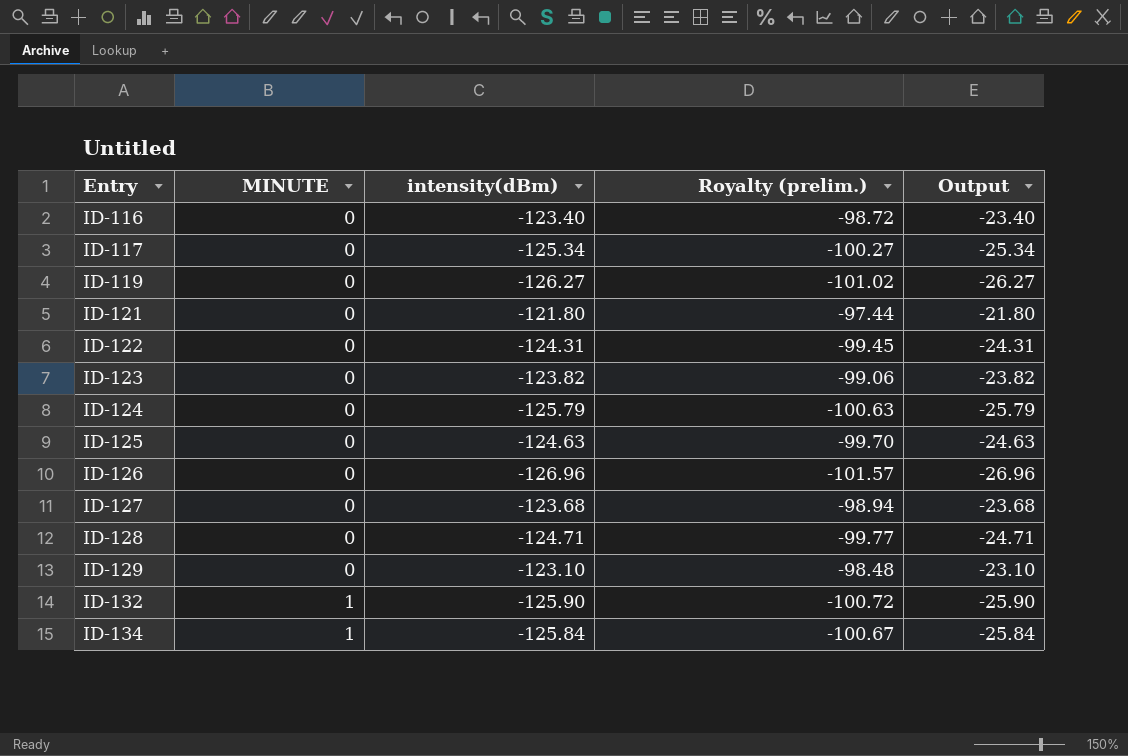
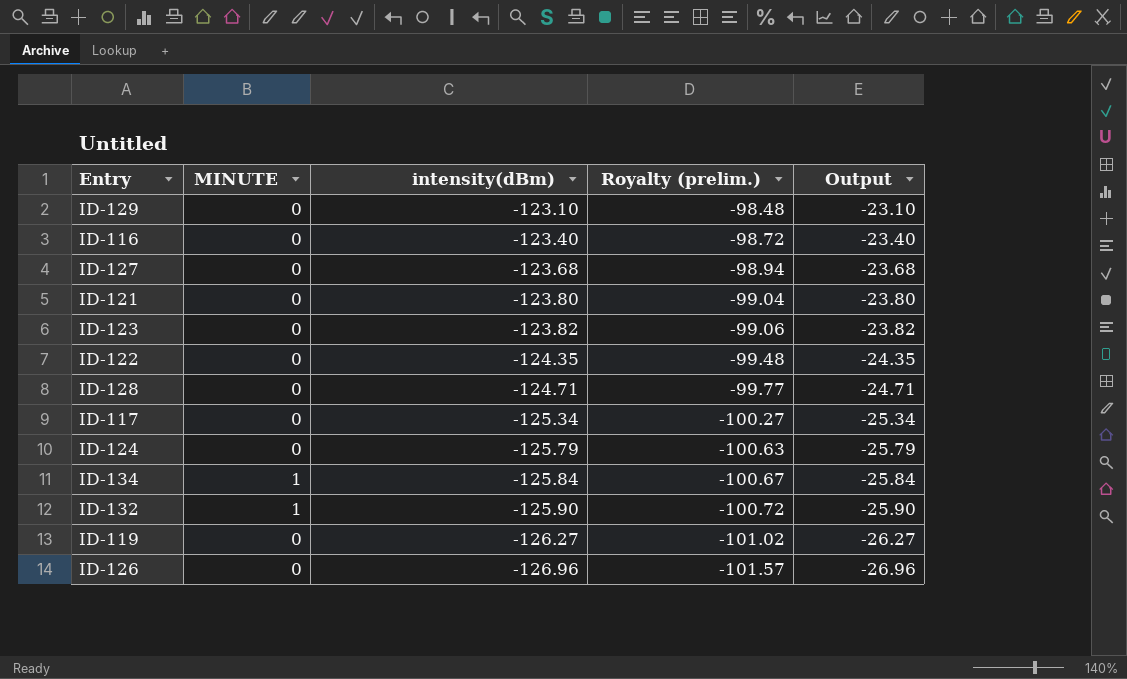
row order: Entry ascending -> intensity(dBm) descending
row ID-125: 0 | -124.63 | -99.70 | -24.63 -> none
ID-121 | intensity(dBm): -121.80 -> -123.80
ID-121 | Royalty (prelim.): -97.44 -> -99.04
ID-121 | Output: -21.80 -> -23.80
ID-122 | intensity(dBm): -124.31 -> -124.35
ID-122 | Royalty (prelim.): -99.45 -> -99.48
ID-122 | Output: -24.31 -> -24.35

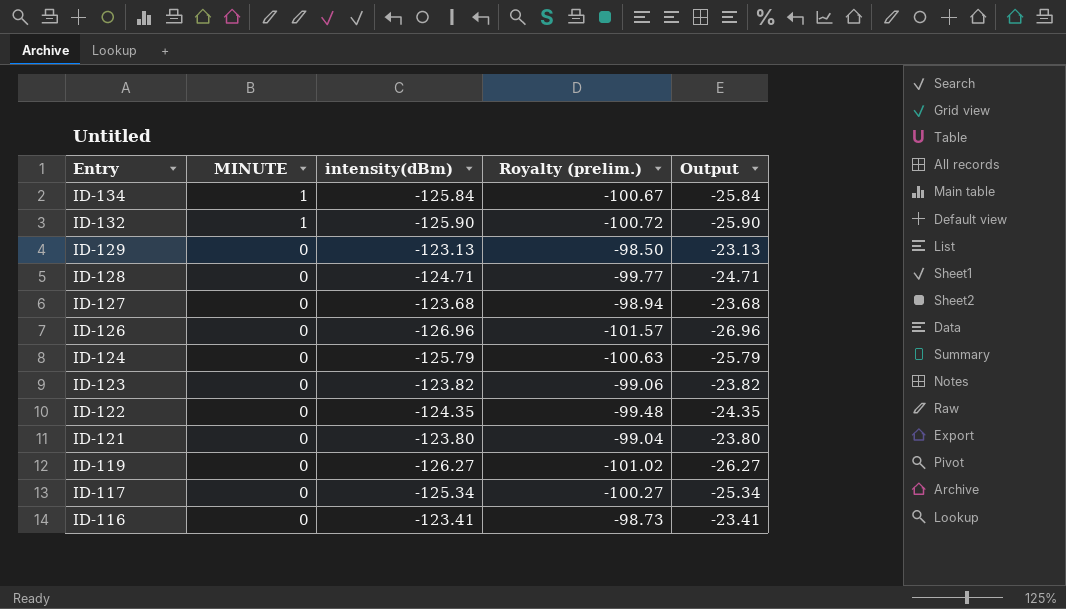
row order: intensity(dBm) descending -> Entry descending
ID-129 | intensity(dBm): -123.10 -> -123.13
ID-129 | Royalty (prelim.): -98.48 -> -98.50
ID-129 | Output: -23.10 -> -23.13
ID-116 | intensity(dBm): -123.40 -> -123.41
ID-116 | Royalty (prelim.): -98.72 -> -98.73
ID-116 | Output: -23.40 -> -23.41

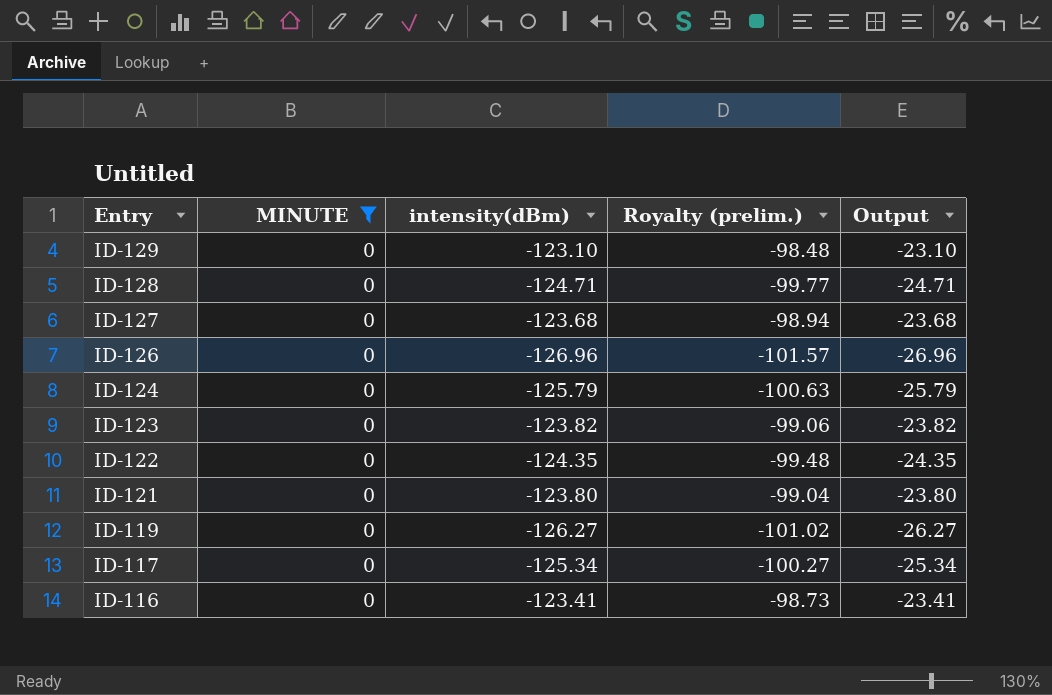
filter: none -> MINUTE = 0
ID-129 | intensity(dBm): -123.13 -> -123.10
ID-129 | Royalty (prelim.): -98.50 -> -98.48
ID-129 | Output: -23.13 -> -23.10

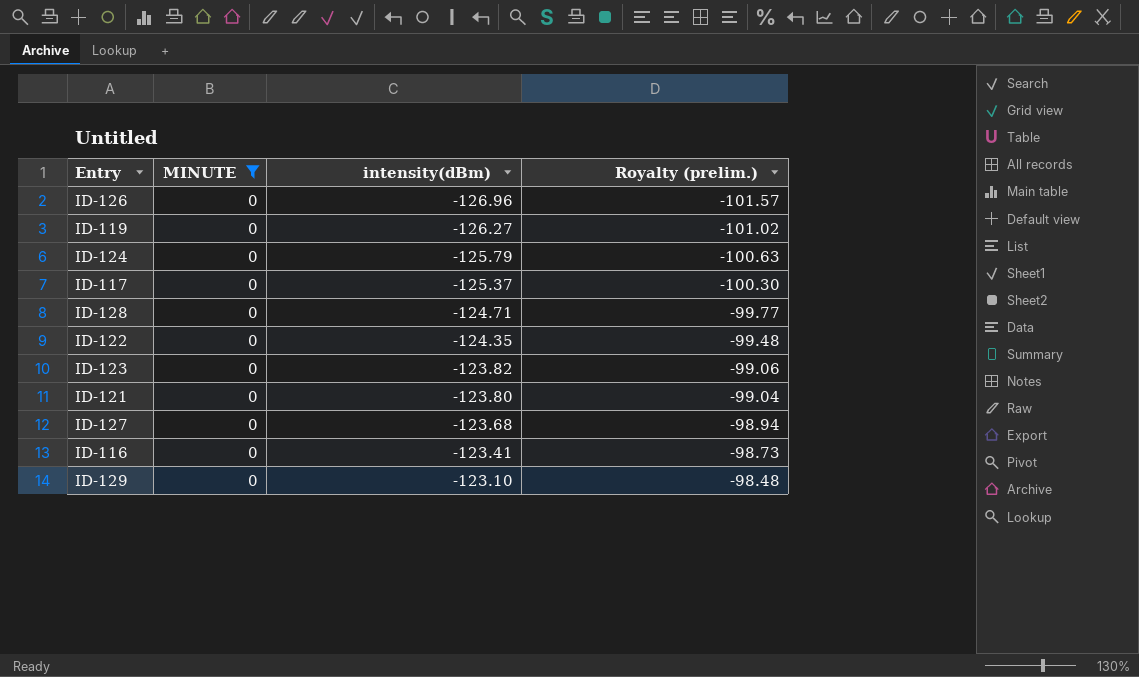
row order: Entry descending -> intensity(dBm) ascending
column Output | formula: [intensity(dBm)] + 100 -> none
ID-117 | intensity(dBm): -125.34 -> -125.37
ID-117 | Royalty (prelim.): -100.27 -> -100.30

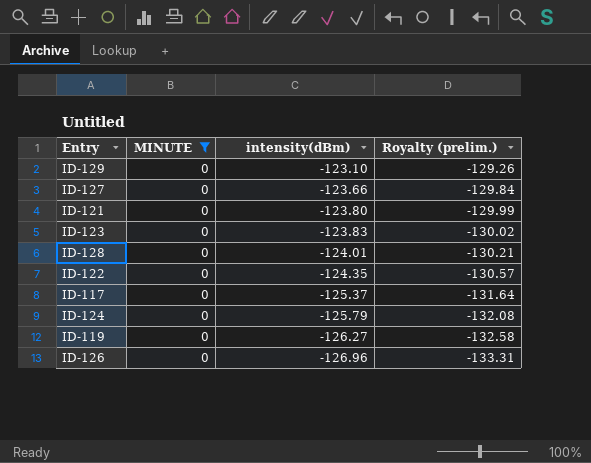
row order: intensity(dBm) ascending -> intensity(dBm) descending
column Royalty (prelim.) | formula: [intensity(dBm)] * 0.8 -> [intensity(dBm)] * 1.05
row ID-116: 0 | -123.41 | -98.73 -> none
ID-127 | intensity(dBm): -123.68 -> -123.66
ID-123 | intensity(dBm): -123.82 -> -123.83
ID-128 | intensity(dBm): -124.71 -> -124.01

